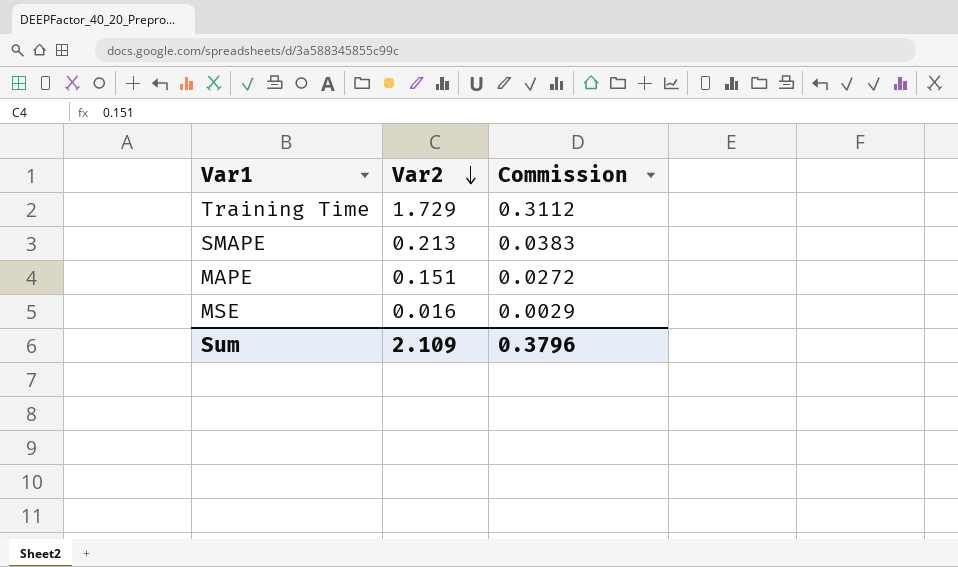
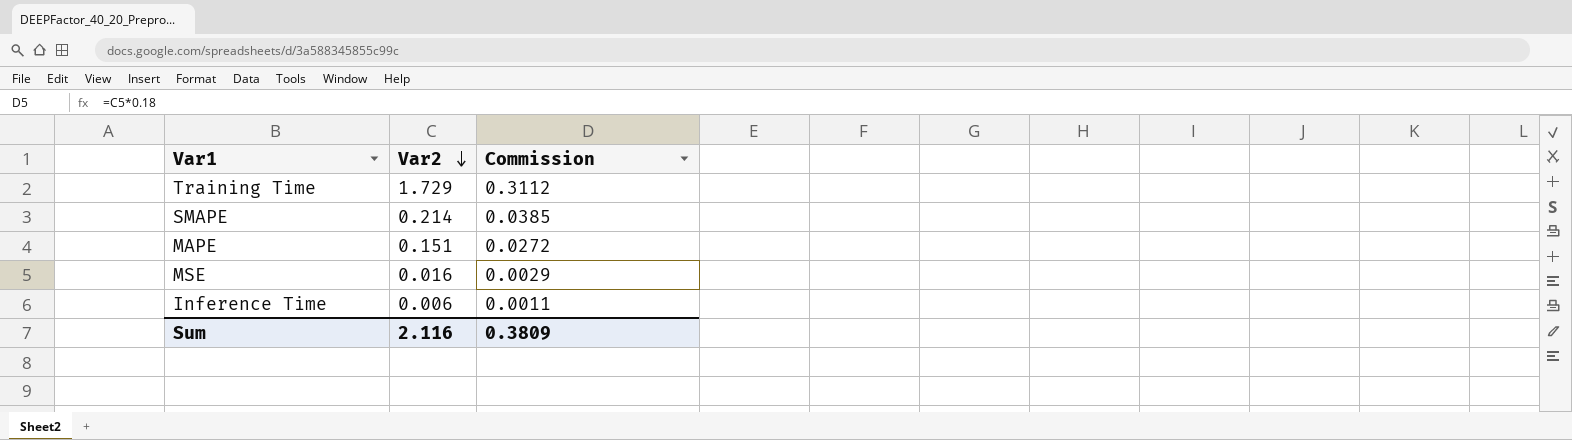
SMAPE | Var2: 0.213 -> 0.214
SMAPE | Commission: 0.0383 -> 0.0385
row Inference Time: none -> 0.006 | 0.0011
Sum | Var2: 2.109 -> 2.116
Sum | Commission: 0.3796 -> 0.3809

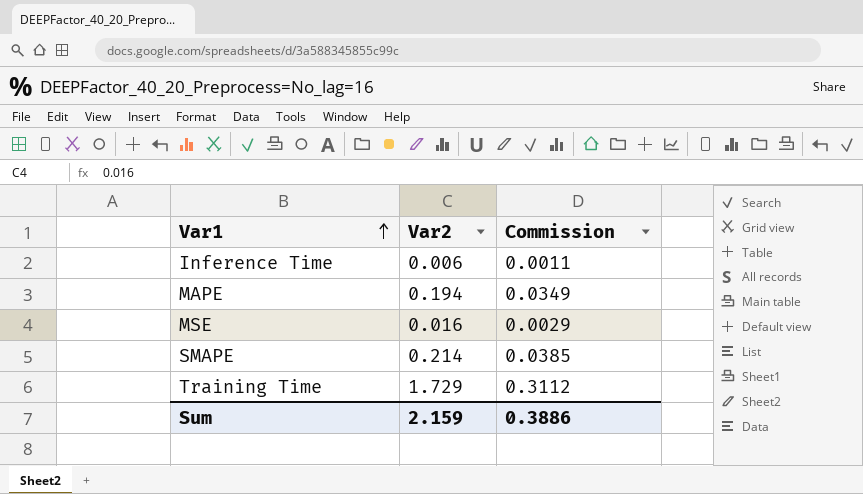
row order: Var2 descending -> Var1 ascending
MAPE | Var2: 0.151 -> 0.194
MAPE | Commission: 0.0272 -> 0.0349
Sum | Var2: 2.116 -> 2.159
Sum | Commission: 0.3809 -> 0.3886

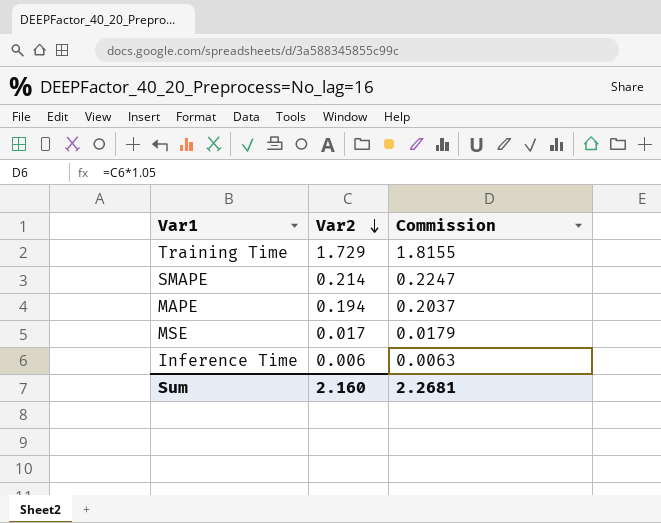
row order: Var1 ascending -> Var2 descending
column Commission | formula: [Var2] * 0.18 -> [Var2] * 1.05
MSE | Var2: 0.016 -> 0.017
Sum | Var2: 2.159 -> 2.160
Sum | Commission: 0.3886 -> 2.2681

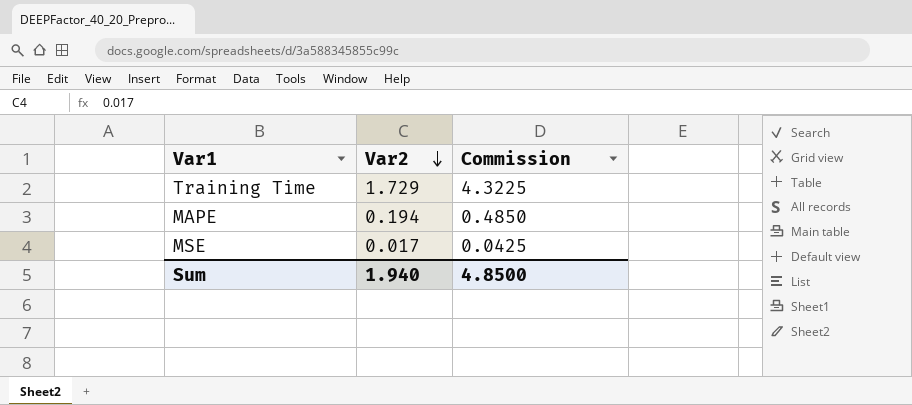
column Commission | formula: [Var2] * 1.05 -> [Var2] * 2.5
row SMAPE: 0.214 | 0.2247 -> none
row Inference Time: 0.006 | 0.0063 -> none
Sum | Var2: 2.160 -> 1.940
Sum | Commission: 2.2681 -> 4.8500

